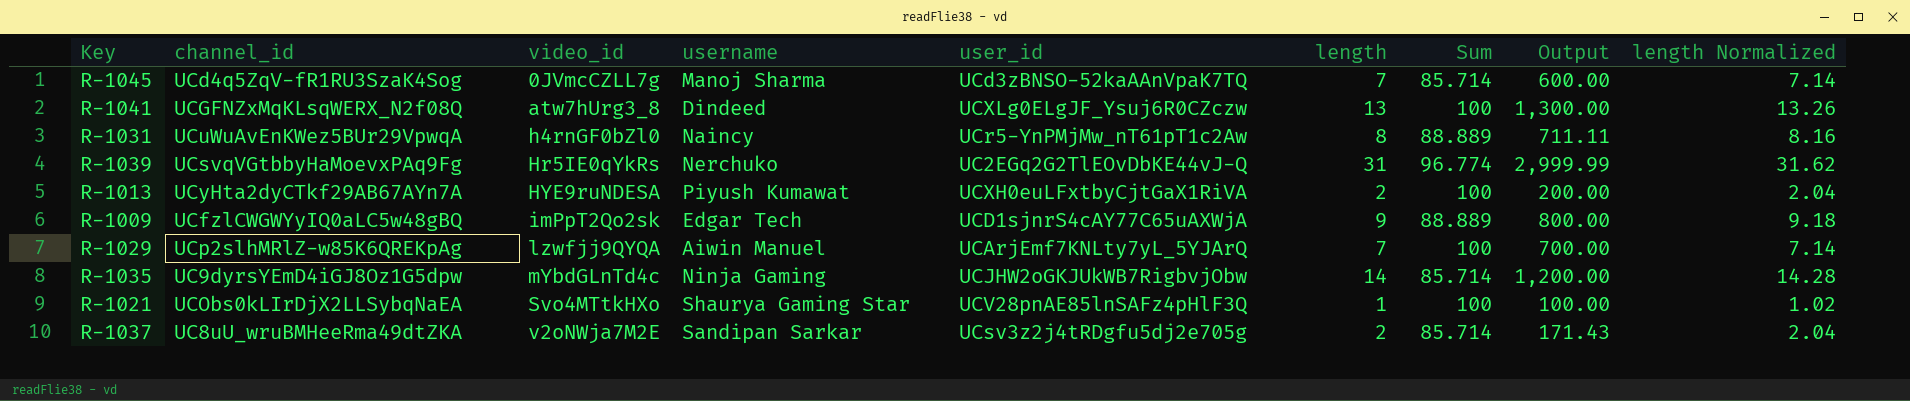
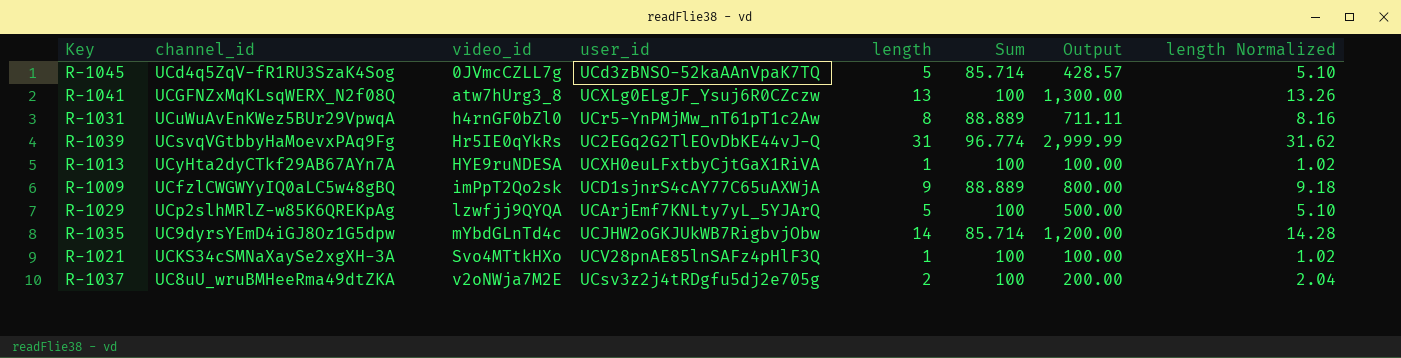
column username | position: 4 -> none
R-1045 | length: 7 -> 5
R-1045 | Output: 600.00 -> 428.57
R-1045 | length Normalized: 7.14 -> 5.10
R-1013 | length: 2 -> 1
R-1013 | Output: 200.00 -> 100.00
R-1013 | length Normalized: 2.04 -> 1.02
R-1029 | length: 7 -> 5
R-1029 | Output: 700.00 -> 500.00
R-1029 | length Normalized: 7.14 -> 5.10
R-1021 | channel_id: UCObs0kLIrDjX2LLSybqNaEA -> UCKS34cSMNaXaySe2xgXH-3A
R-1037 | Sum: 85.714 -> 100
R-1037 | Output: 171.43 -> 200.00

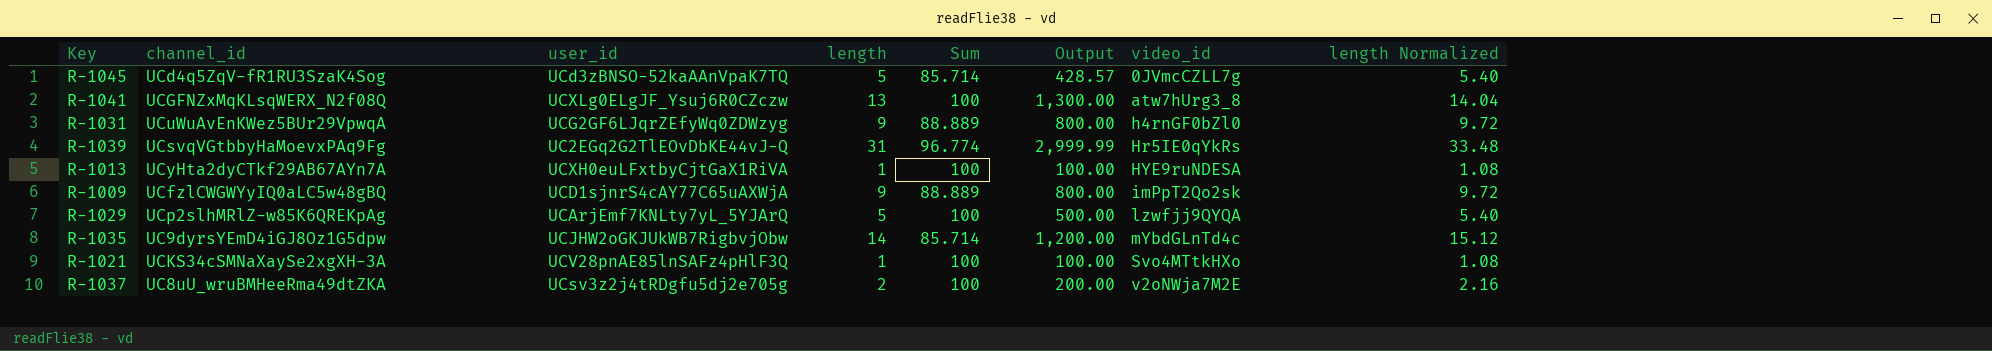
column video_id | position: 3 -> 7
column length Normalized | formula: [length] * 1.02 -> [length] * 1.08
R-1031 | user_id: UCr5-YnPMjMw_nT61pT1c2Aw -> UCG2GF6LJqrZEfyWq0ZDWzyg
R-1031 | length: 8 -> 9
R-1031 | Output: 711.11 -> 800.00

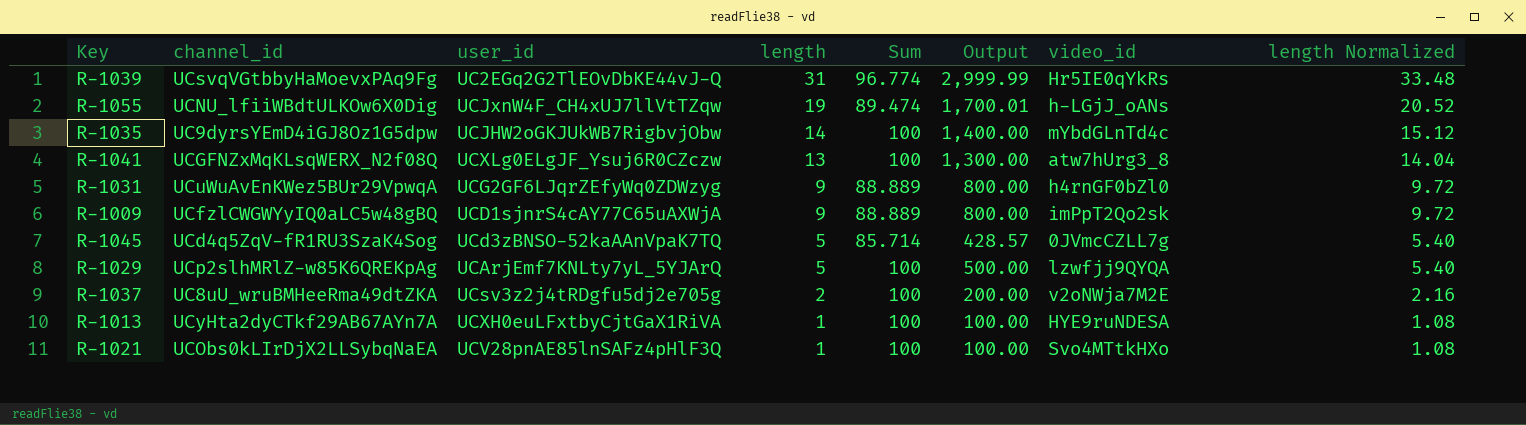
row order: video_id ascending -> length descending
row R-1055: none -> UCNU_lfiiWBdtULKOw6X0Dig | UCJxnW4F_CH4xUJ7llVtTZqw | 19 | 89.474 | 1,700.01 | h-LGjJ_oANs | 20.52
R-1035 | Sum: 85.714 -> 100
R-1035 | Output: 1,200.00 -> 1,400.00
R-1021 | channel_id: UCKS34cSMNaXaySe2xgXH-3A -> UCObs0kLIrDjX2LLSybqNaEA

